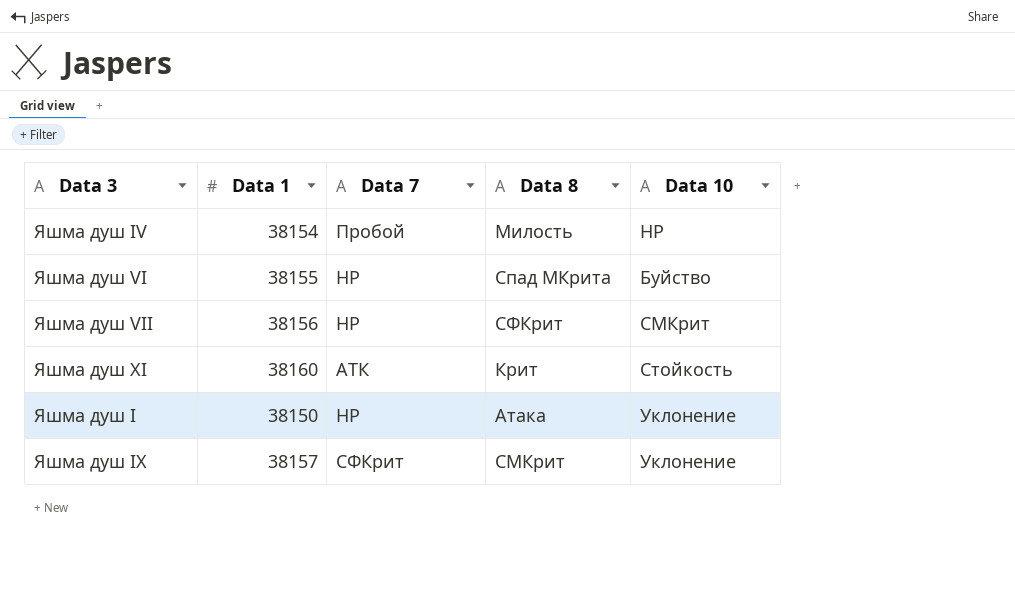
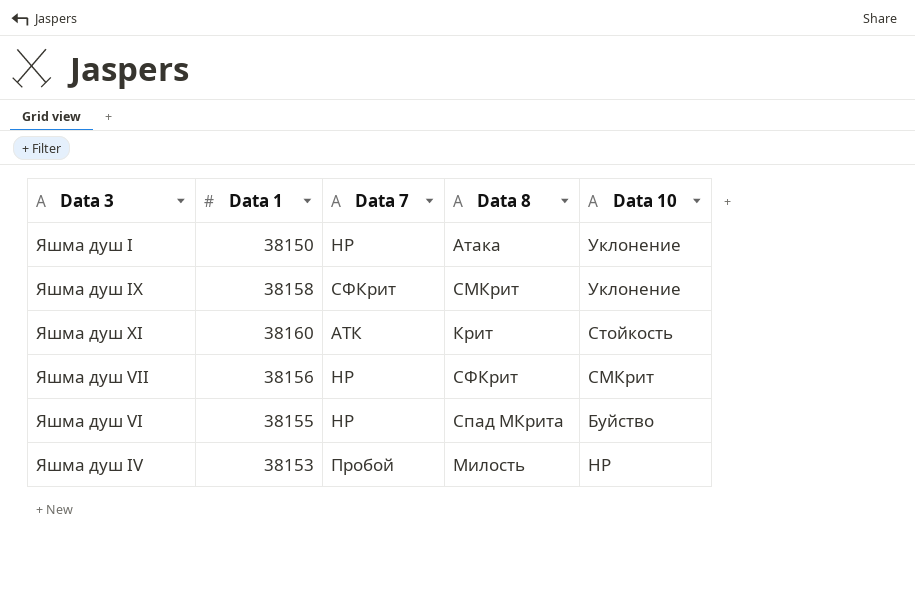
row order: Data 10 ascending -> Data 10 descending
Яшма душ IX | Data 1: 38157 -> 38158
Яшма душ IV | Data 1: 38154 -> 38153

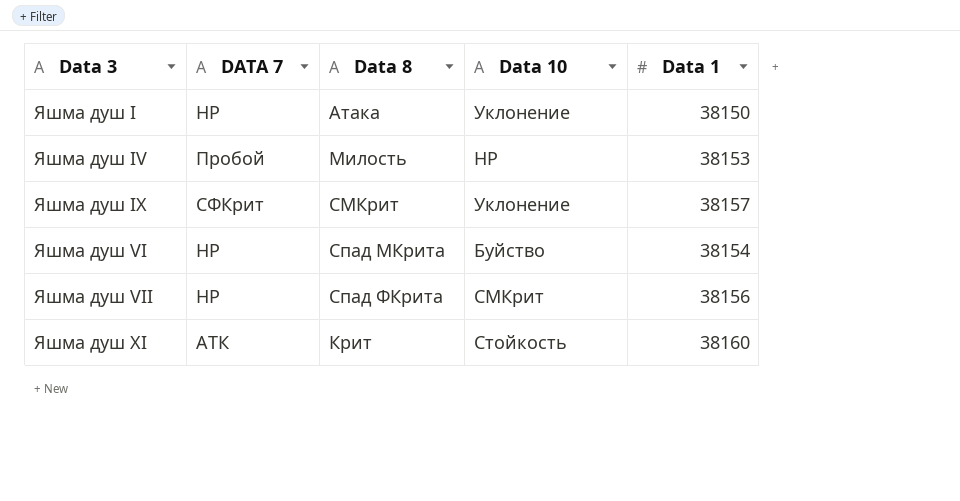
row order: Data 10 descending -> Data 3 ascending
column name: Data 7 -> DATA 7
column Data 1 | position: 2 -> 5
Яшма душ IX | Data 1: 38158 -> 38157
Яшма душ VI | Data 1: 38155 -> 38154
Яшма душ VII | Data 8: СФКрит -> Спад ФКрита

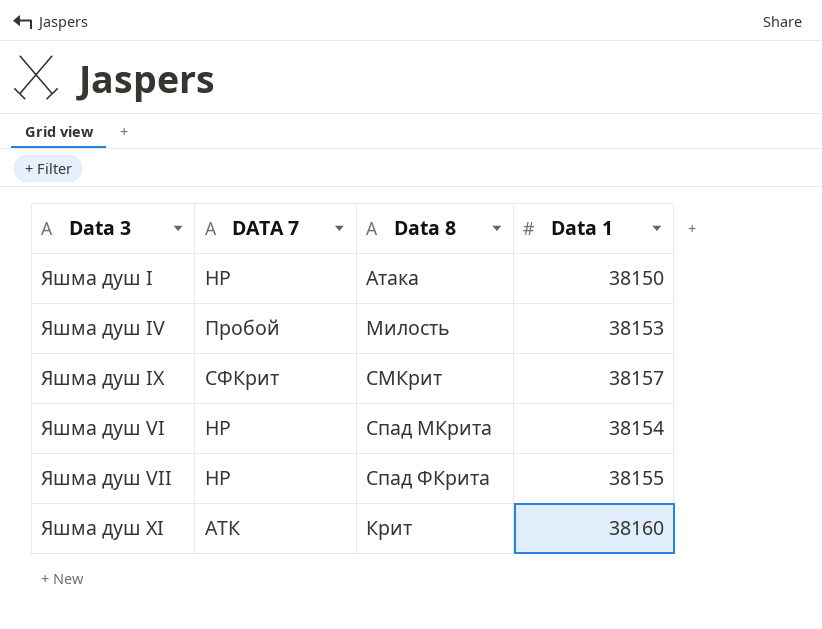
column Data 10 | position: 4 -> none
Яшма душ VII | Data 1: 38156 -> 38155

